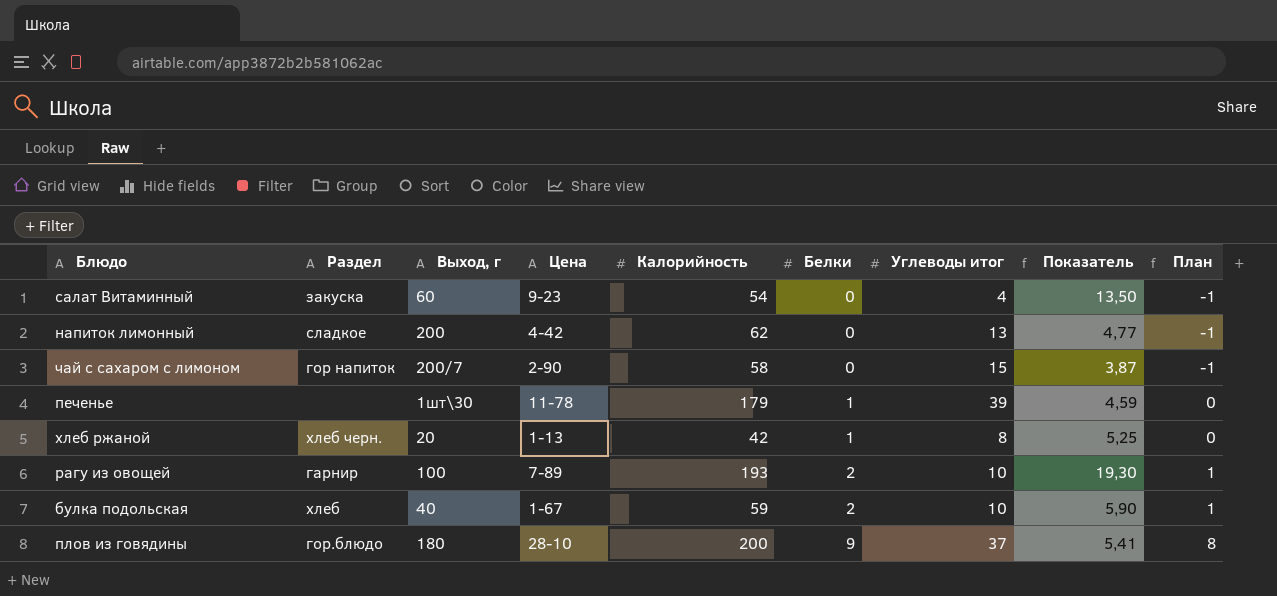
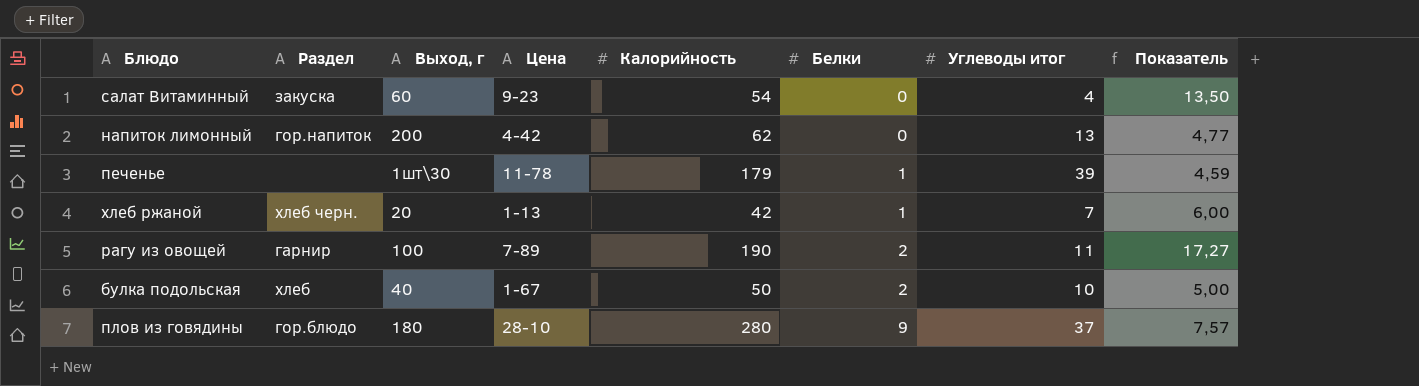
column План | formula: [Белки] - 1 -> none
row чай с сахаром с лимоном: гор напиток | 200/7 | 2-90 | 58 | 0 | 15 | 3,87 | -1 -> none
напиток лимонный | Раздел: сладкое -> гор.напиток
хлеб ржаной | Углеводы итог: 8 -> 7
хлеб ржаной | Показатель: 5,25 -> 6,00
рагу из овощей | Калорийность: 193 -> 190
рагу из овощей | Углеводы итог: 10 -> 11
рагу из овощей | Показатель: 19,30 -> 17,27
булка подольская | Калорийность: 59 -> 50
булка подольская | Показатель: 5,90 -> 5,00
плов из говядины | Калорийность: 200 -> 280
плов из говядины | Показатель: 5,41 -> 7,57

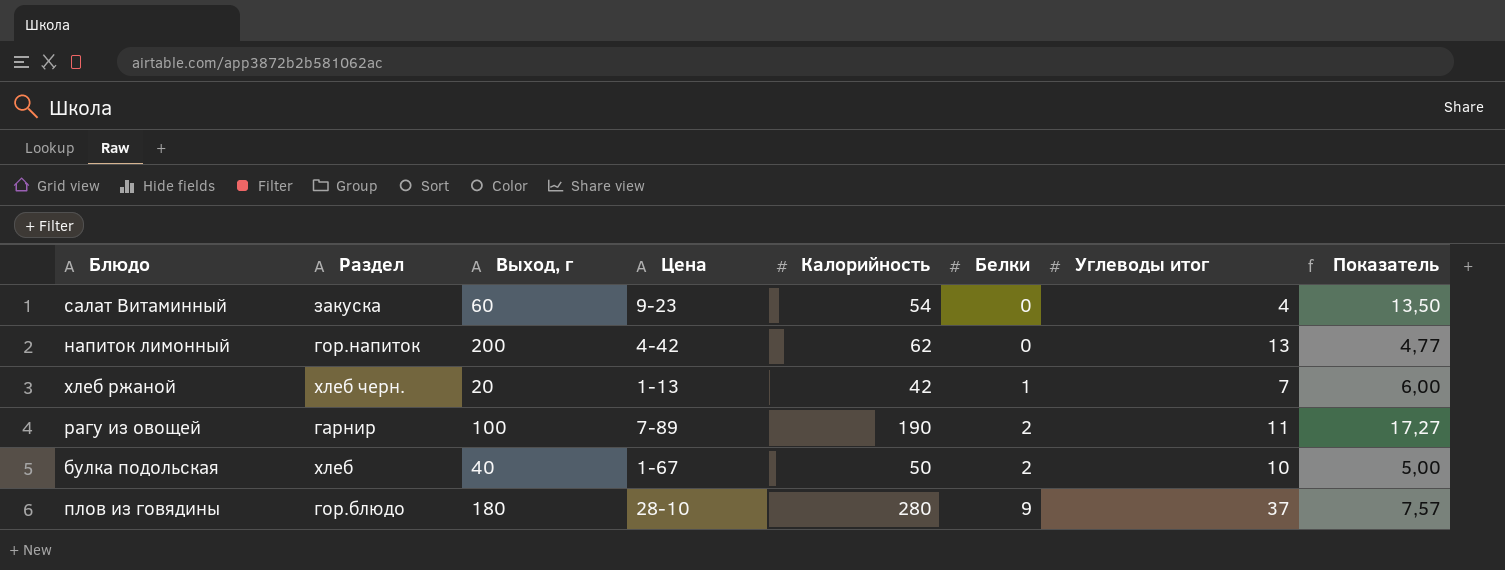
row печенье: none | 1шт\30 | 11-78 | 179 | 1 | 39 | 4,59 -> none

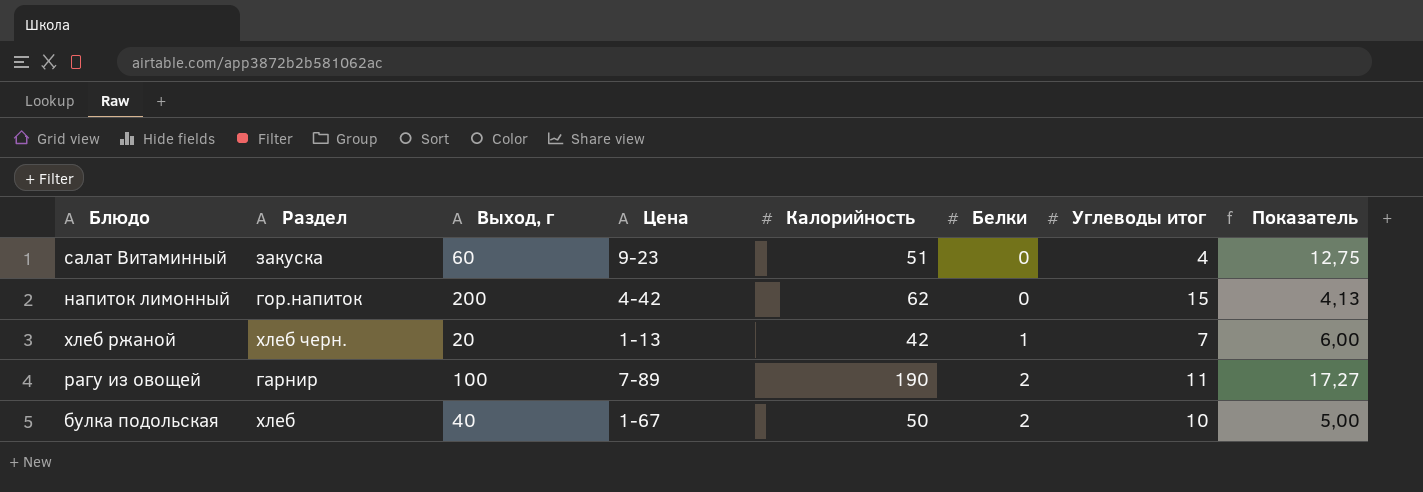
row плов из говядины: гор.блюдо | 180 | 28-10 | 280 | 9 | 37 | 7,57 -> none
салат Витаминный | Калорийность: 54 -> 51
салат Витаминный | Показатель: 13,50 -> 12,75
напиток лимонный | Углеводы итог: 13 -> 15
напиток лимонный | Показатель: 4,77 -> 4,13

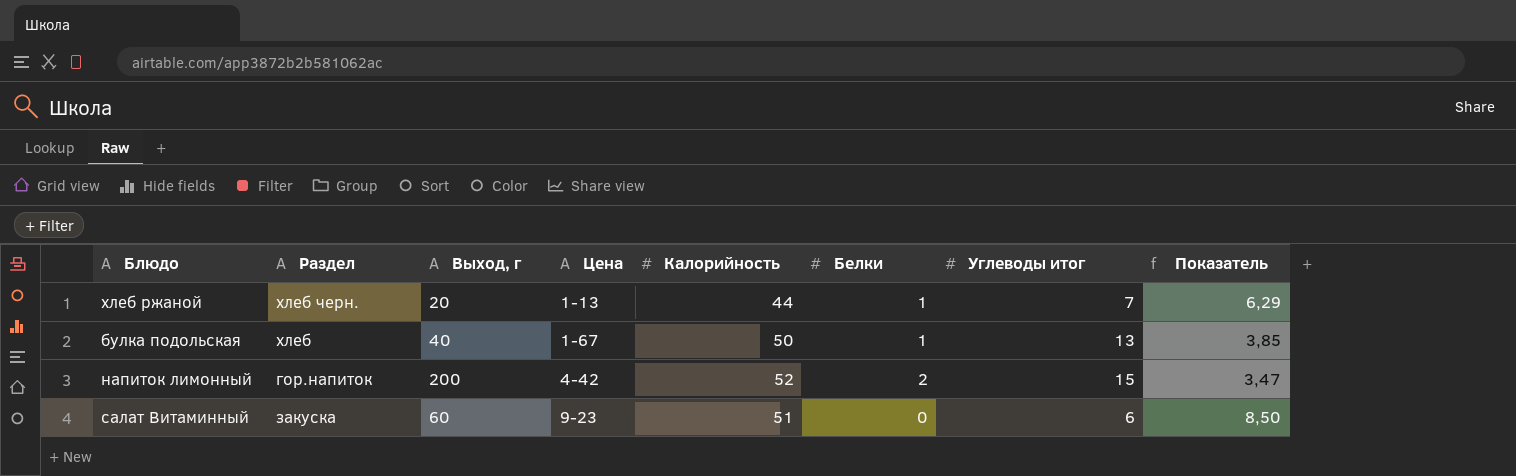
row order: Белки ascending -> Цена ascending
row рагу из овощей: гарнир | 100 | 7-89 | 190 | 2 | 11 | 17,27 -> none
хлеб ржаной | Калорийность: 42 -> 44
хлеб ржаной | Показатель: 6,00 -> 6,29
булка подольская | Белки: 2 -> 1
булка подольская | Углеводы итог: 10 -> 13
булка подольская | Показатель: 5,00 -> 3,85
напиток лимонный | Калорийность: 62 -> 52
напиток лимонный | Белки: 0 -> 2
напиток лимонный | Показатель: 4,13 -> 3,47
салат Витаминный | Углеводы итог: 4 -> 6
салат Витаминный | Показатель: 12,75 -> 8,50

